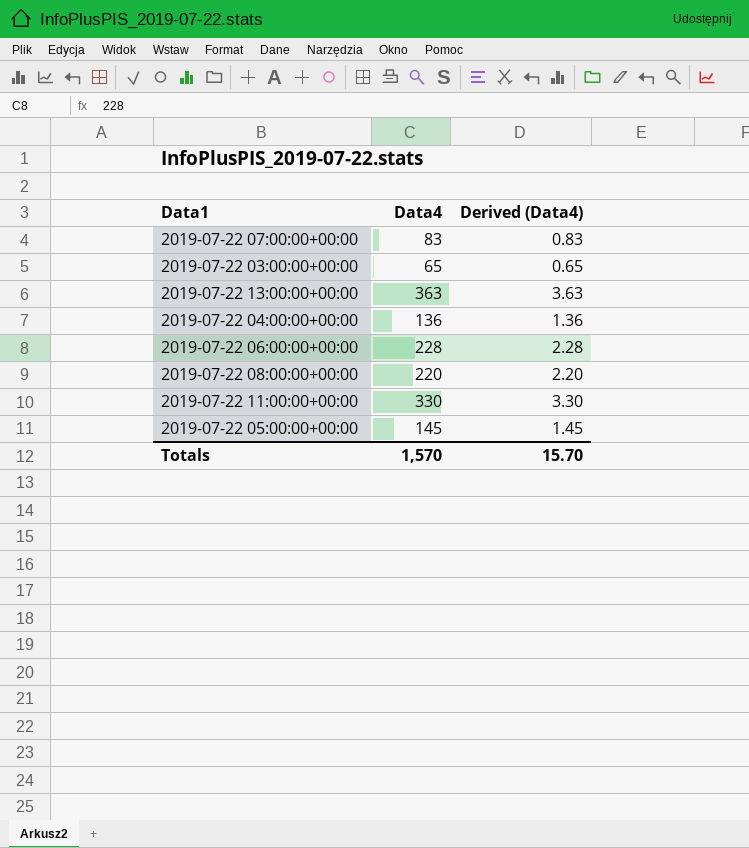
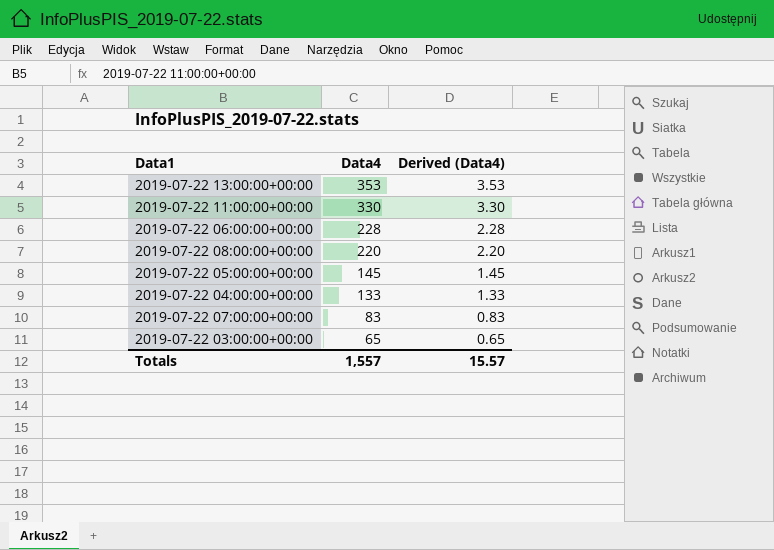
row order: none -> Data4 descending
2019-07-22 13:00:00+00:00 | Data4: 363 -> 353
2019-07-22 13:00:00+00:00 | Derived (Data4): 3.63 -> 3.53
2019-07-22 04:00:00+00:00 | Data4: 136 -> 133
2019-07-22 04:00:00+00:00 | Derived (Data4): 1.36 -> 1.33
Totals | Data4: 1,570 -> 1,557
Totals | Derived (Data4): 15.70 -> 15.57

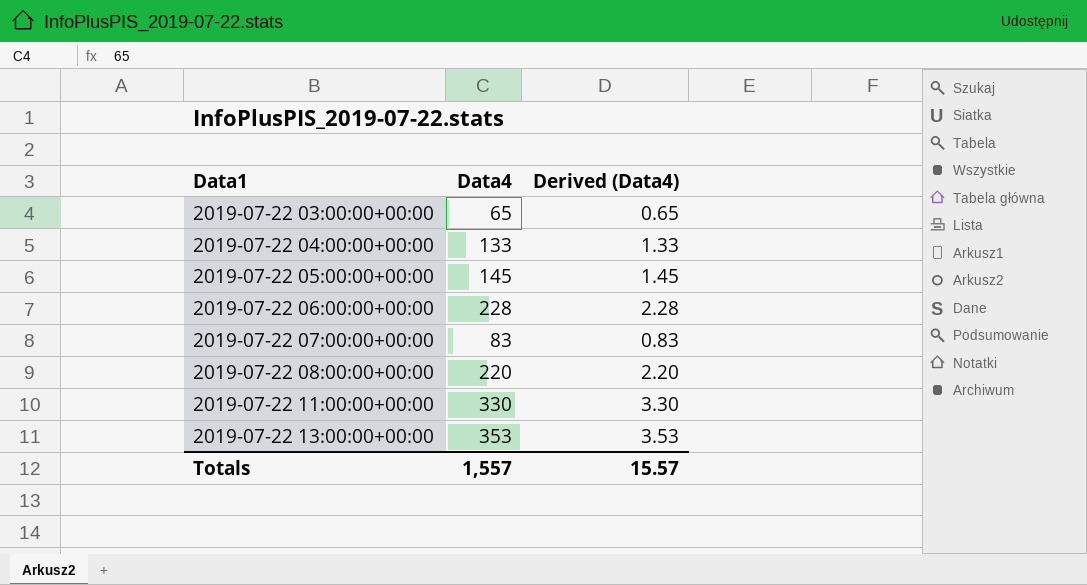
row order: Data4 descending -> Data1 ascending

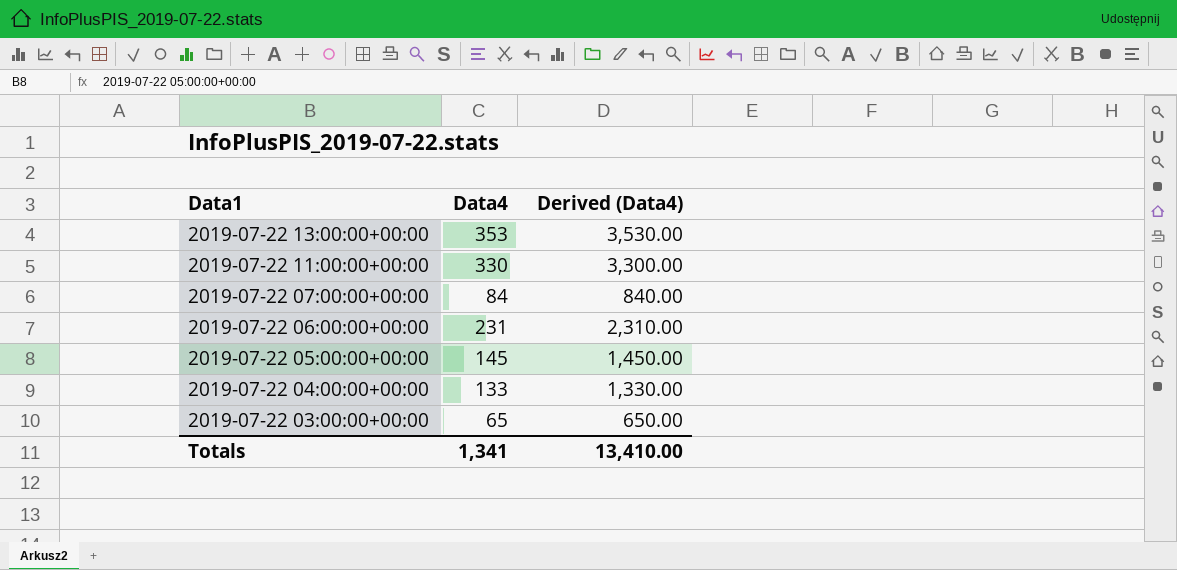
row order: Data1 ascending -> Data1 descending
column Derived (Data4) | formula: [Data4] * 0.01 -> [Data4] * 10
row 2019-07-22 08:00:00+00:00: 220 | 2.20 -> none
2019-07-22 07:00:00+00:00 | Data4: 83 -> 84
2019-07-22 06:00:00+00:00 | Data4: 228 -> 231
Totals | Data4: 1,557 -> 1,341
Totals | Derived (Data4): 15.57 -> 13,410.00

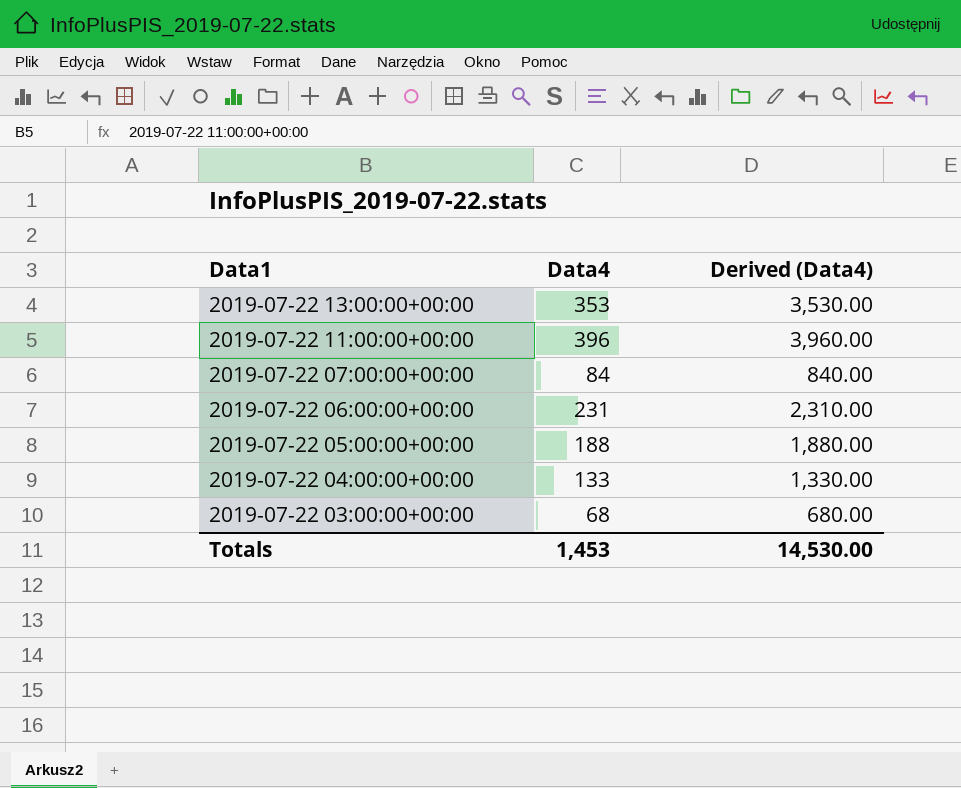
2019-07-22 11:00:00+00:00 | Data4: 330 -> 396
2019-07-22 11:00:00+00:00 | Derived (Data4): 3,300.00 -> 3,960.00
2019-07-22 05:00:00+00:00 | Data4: 145 -> 188
2019-07-22 05:00:00+00:00 | Derived (Data4): 1,450.00 -> 1,880.00
2019-07-22 03:00:00+00:00 | Data4: 65 -> 68
2019-07-22 03:00:00+00:00 | Derived (Data4): 650.00 -> 680.00
Totals | Data4: 1,341 -> 1,453
Totals | Derived (Data4): 13,410.00 -> 14,530.00

